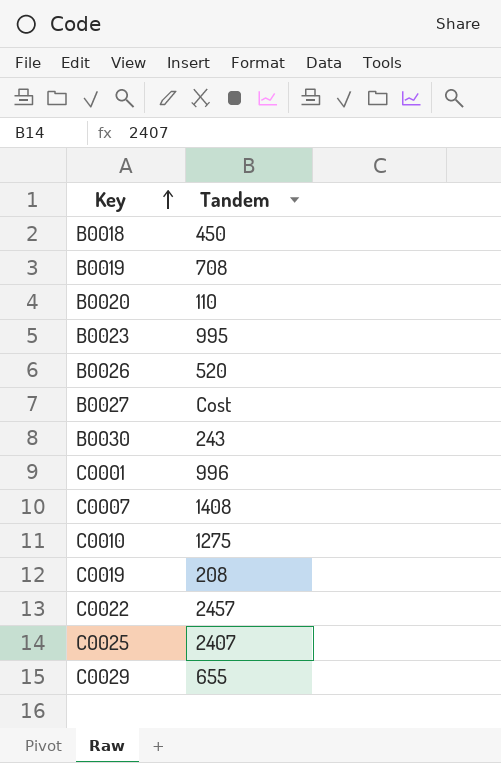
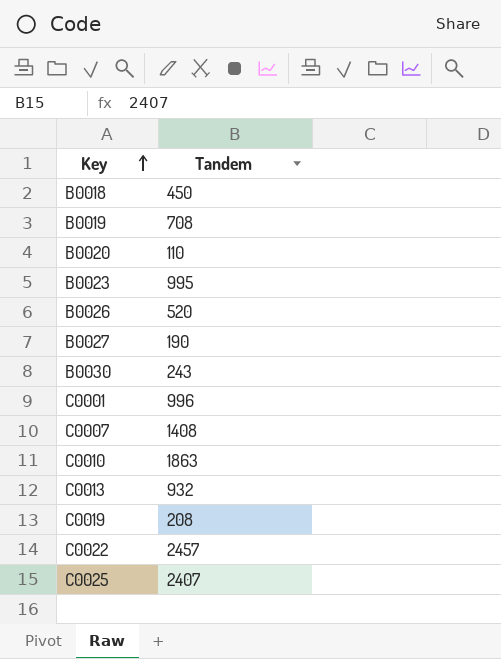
row C0029: 655 -> none
B0027 | Tandem: Cost -> 190
C0010 | Tandem: 1275 -> 1863
row C0013: none -> 932

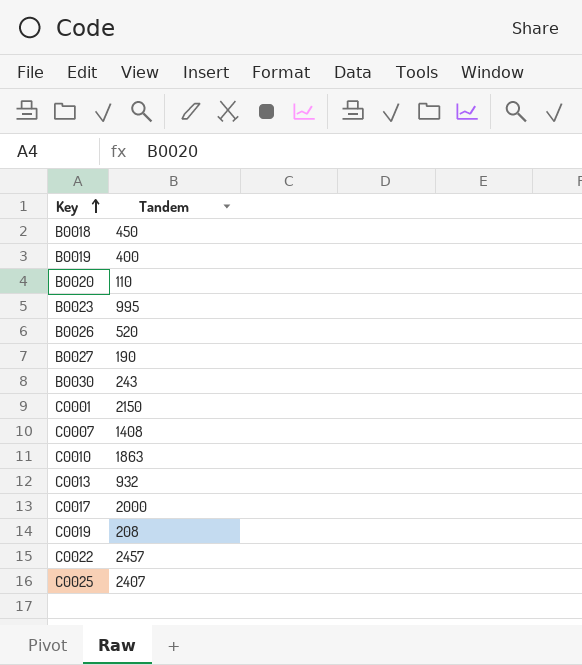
B0019 | Tandem: 708 -> 400
C0001 | Tandem: 996 -> 2150
row C0017: none -> 2000

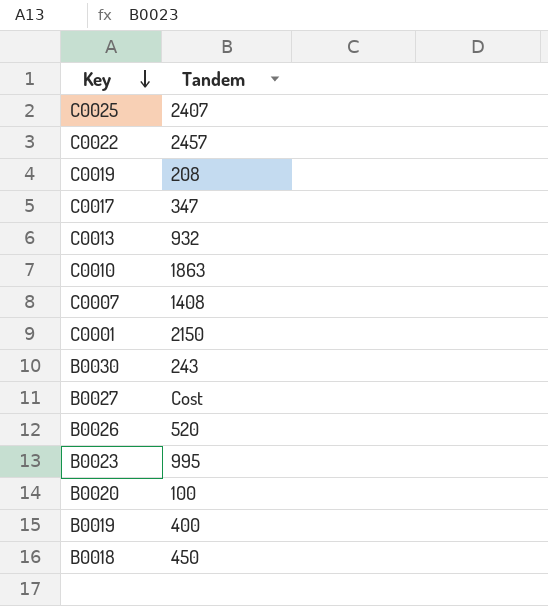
row order: Key ascending -> Key descending
C0017 | Tandem: 2000 -> 347
B0027 | Tandem: 190 -> Cost
B0020 | Tandem: 110 -> 100

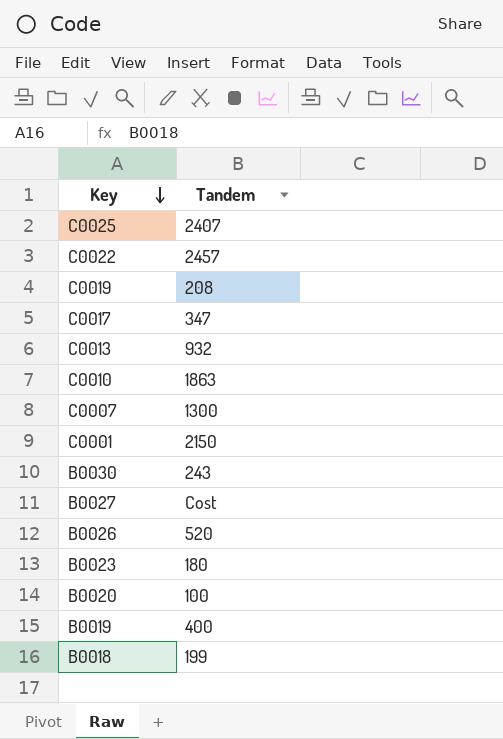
C0007 | Tandem: 1408 -> 1300
B0023 | Tandem: 995 -> 180
B0018 | Tandem: 450 -> 199

